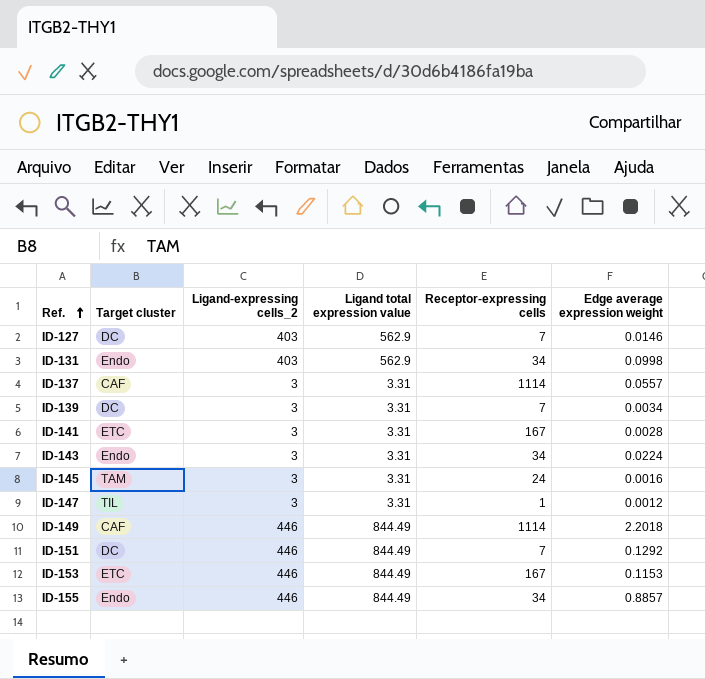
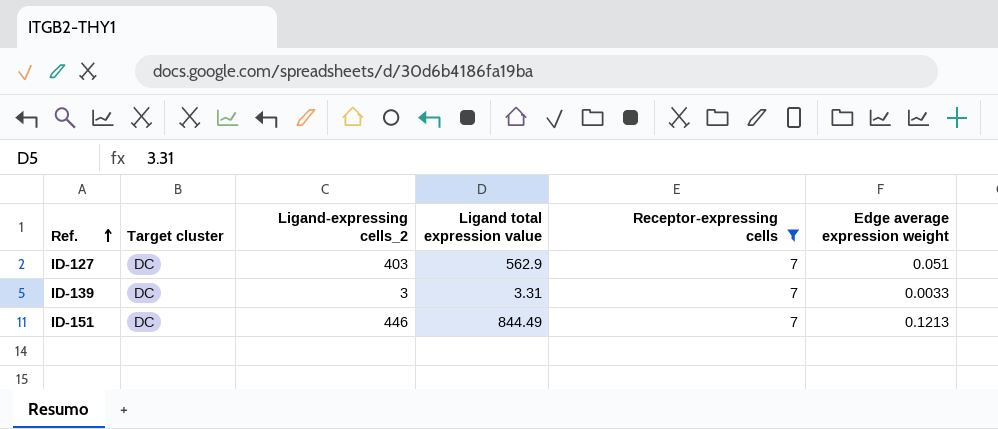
filter: none -> Receptor-expressing cells = 7
ID-127 | Edge average expression weight: 0.0146 -> 0.051
ID-139 | Edge average expression weight: 0.0034 -> 0.0033
ID-151 | Edge average expression weight: 0.1292 -> 0.1213

